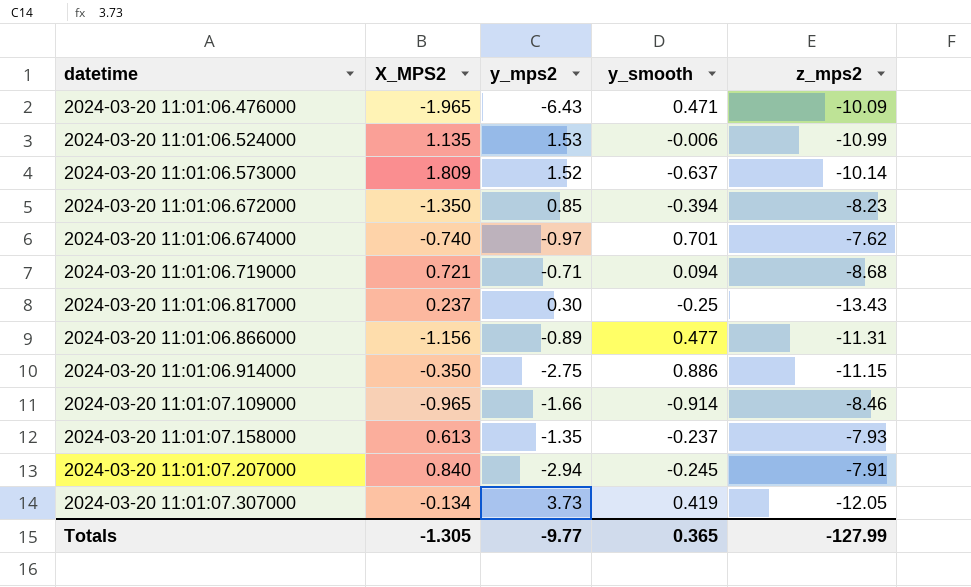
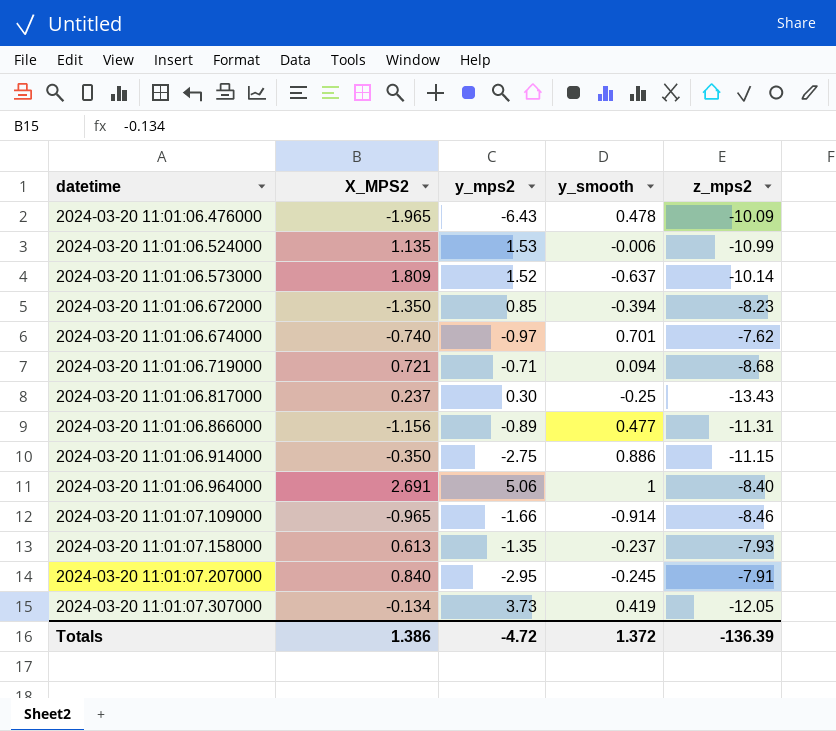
2024-03-20 11:01:06.476000 | y_smooth: 0.471 -> 0.478
row 2024-03-20 11:01:06.964000: none -> 2.691 | 5.06 | 1 | -8.40
2024-03-20 11:01:07.207000 | y_mps2: -2.94 -> -2.95
Totals | X_MPS2: -1.305 -> 1.386
Totals | y_mps2: -9.77 -> -4.72
Totals | y_smooth: 0.365 -> 1.372
Totals | z_mps2: -127.99 -> -136.39

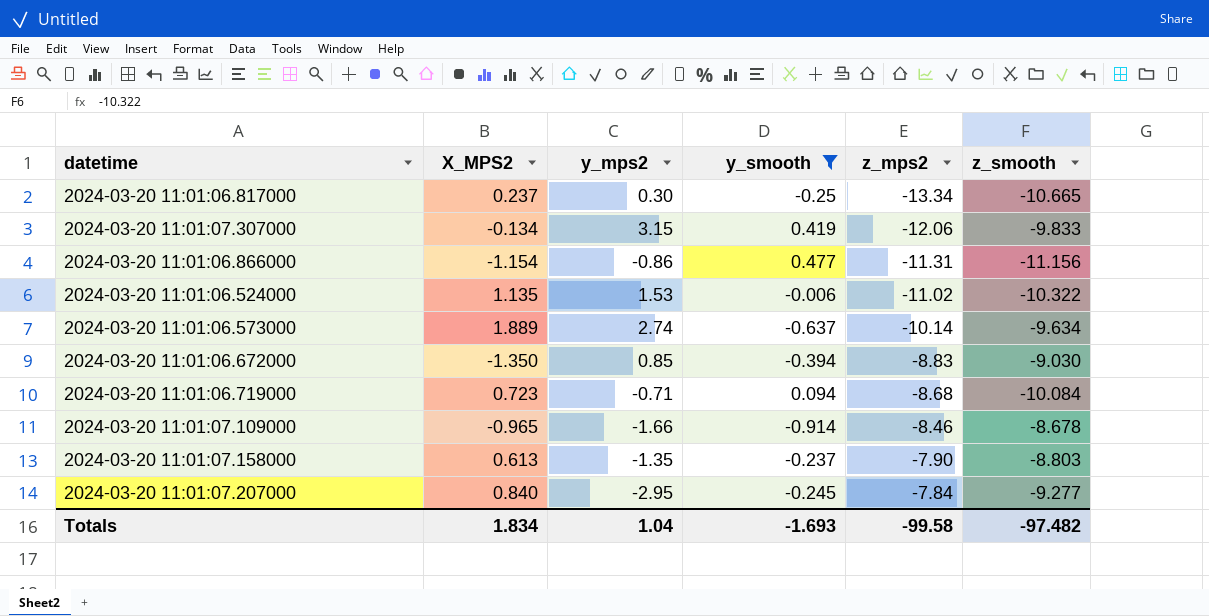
filter: none -> y_smooth <= 0.477
row order: datetime ascending -> z_mps2 ascending
column z_smooth | position: none -> 6
2024-03-20 11:01:06.817000 | z_mps2: -13.43 -> -13.34
2024-03-20 11:01:07.307000 | y_mps2: 3.73 -> 3.15
2024-03-20 11:01:07.307000 | z_mps2: -12.05 -> -12.06
2024-03-20 11:01:06.866000 | X_MPS2: -1.156 -> -1.154
2024-03-20 11:01:06.866000 | y_mps2: -0.89 -> -0.86
2024-03-20 11:01:06.524000 | z_mps2: -10.99 -> -11.02
2024-03-20 11:01:06.573000 | X_MPS2: 1.809 -> 1.889
2024-03-20 11:01:06.573000 | y_mps2: 1.52 -> 2.74
2024-03-20 11:01:06.672000 | z_mps2: -8.23 -> -8.83
2024-03-20 11:01:06.719000 | X_MPS2: 0.721 -> 0.723
2024-03-20 11:01:07.158000 | z_mps2: -7.93 -> -7.90
2024-03-20 11:01:07.207000 | z_mps2: -7.91 -> -7.84
Totals | X_MPS2: 1.386 -> 1.834
Totals | y_mps2: -4.72 -> 1.04
Totals | y_smooth: 1.372 -> -1.693
Totals | z_mps2: -136.39 -> -99.58

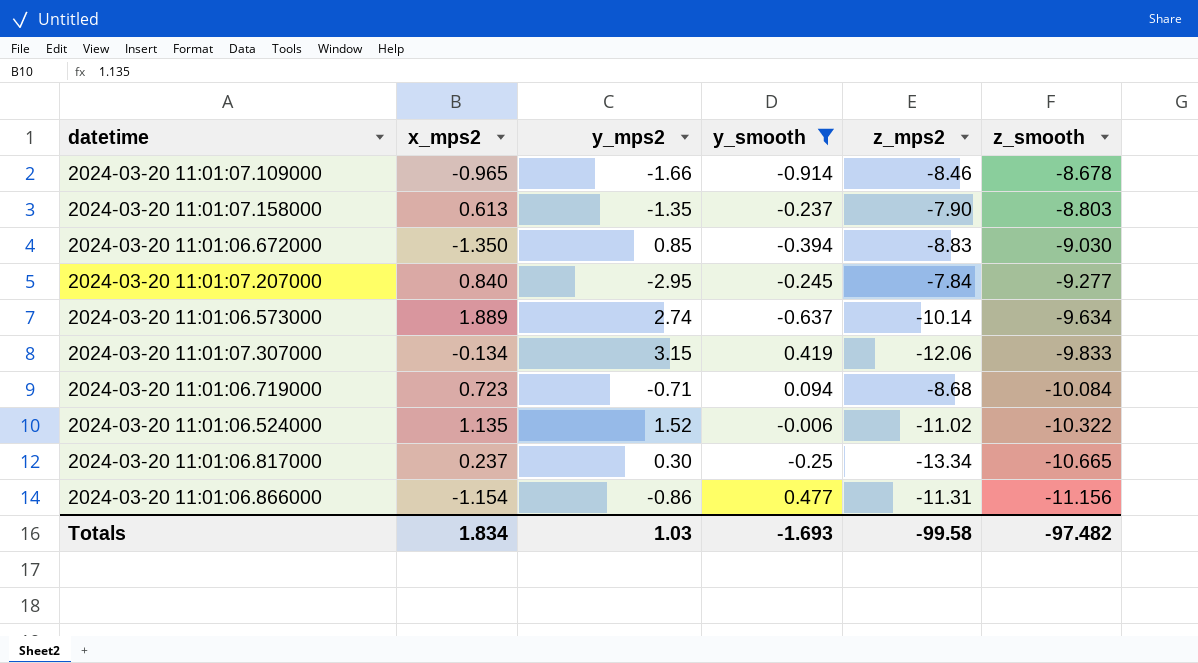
row order: z_mps2 ascending -> z_smooth descending
column name: X_MPS2 -> x_mps2
2024-03-20 11:01:06.524000 | y_mps2: 1.53 -> 1.52
Totals | y_mps2: 1.04 -> 1.03

